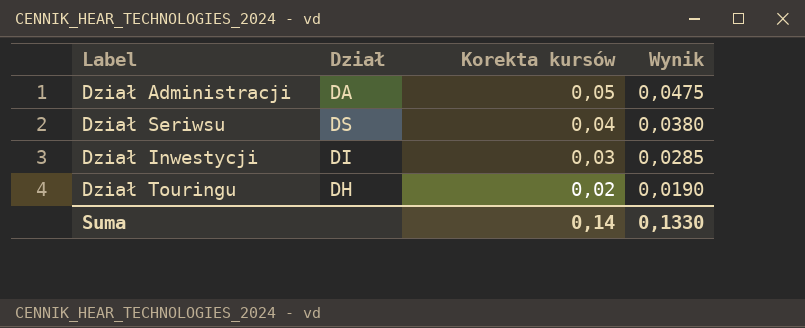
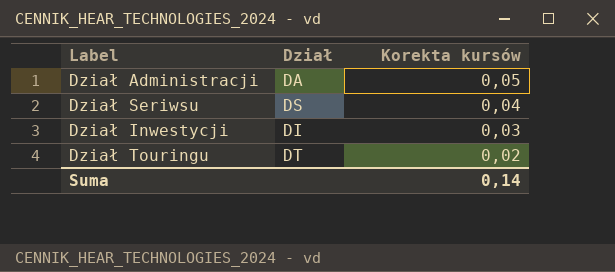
column Wynik | formula: [Korekta kursów] * 0,95 -> none
Dział Touringu | Dział: DH -> DT

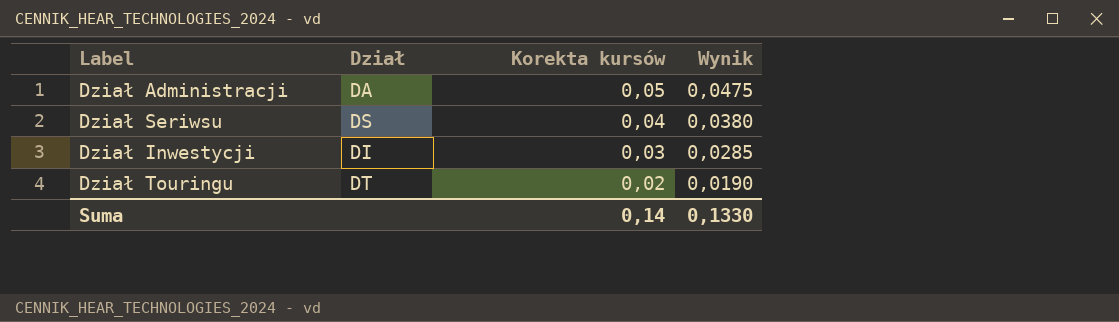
column Wynik | formula: none -> [Korekta kursów] * 0,95

